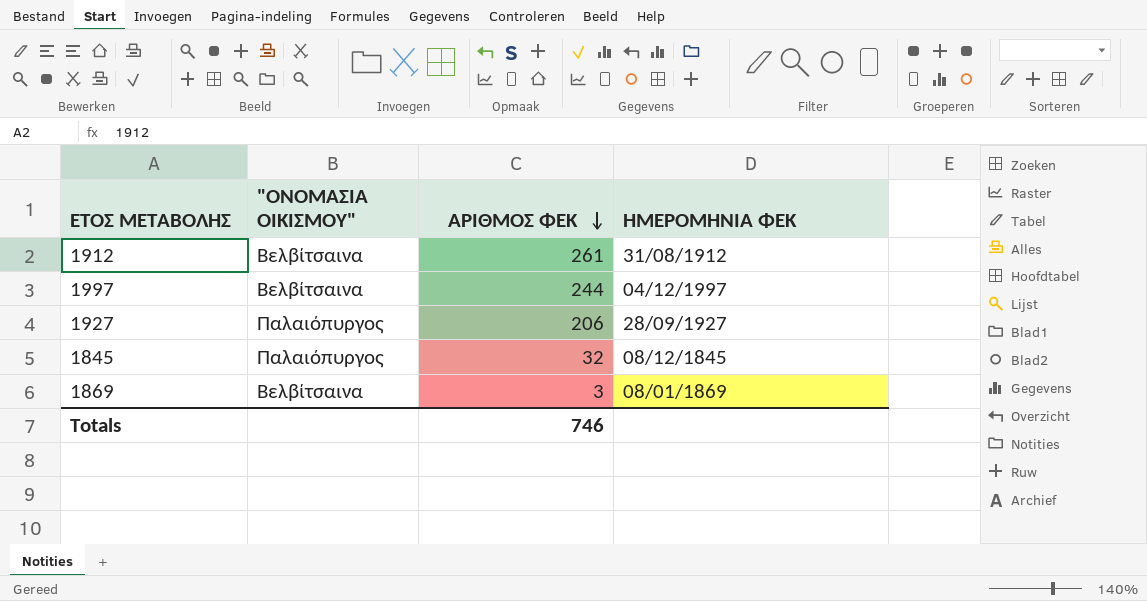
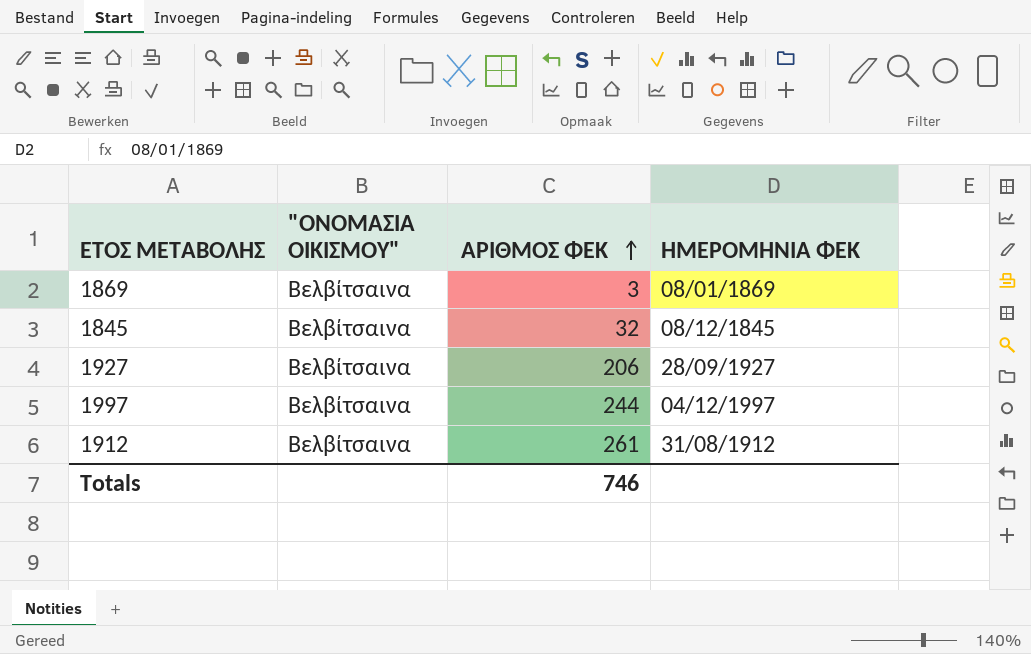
row order: ΑΡΙΘΜΟΣ ΦΕΚ descending -> ΑΡΙΘΜΟΣ ΦΕΚ ascending
1845 | "ΟΝΟΜΑΣΙΑ ΟΙΚΙΣΜΟΥ": Παλαιόπυργος -> Βελβίτσαινα
1927 | "ΟΝΟΜΑΣΙΑ ΟΙΚΙΣΜΟΥ": Παλαιόπυργος -> Βελβίτσαινα

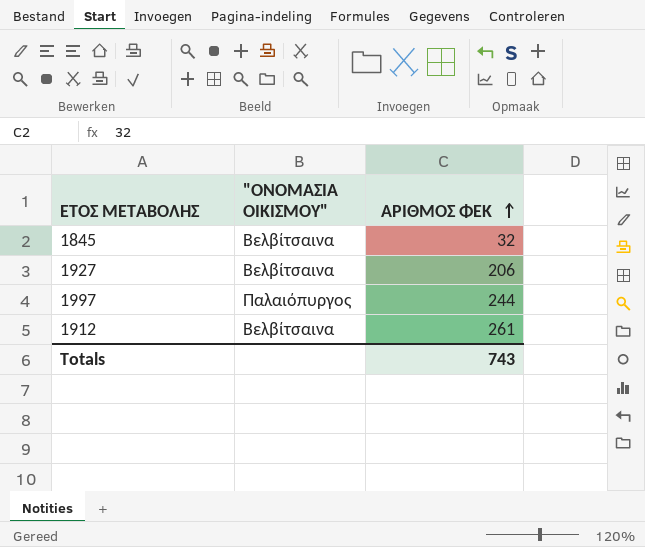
column ΗΜΕΡΟΜΗΝΙΑ ΦΕΚ | position: 4 -> none
row 1869: Βελβίτσαινα | 3 | 08/01/1869 -> none
1997 | "ΟΝΟΜΑΣΙΑ ΟΙΚΙΣΜΟΥ": Βελβίτσαινα -> Παλαιόπυργος
Totals | ΑΡΙΘΜΟΣ ΦΕΚ: 746 -> 743

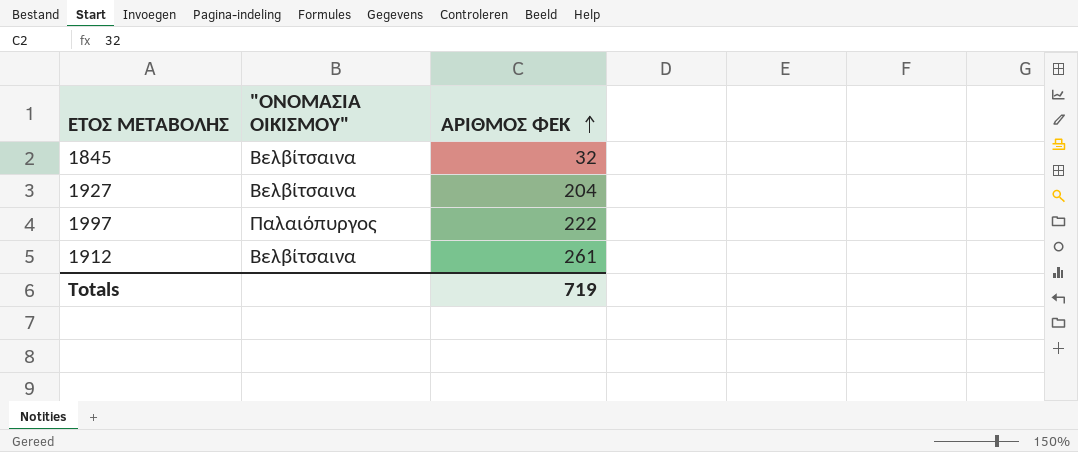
1927 | ΑΡΙΘΜΟΣ ΦΕΚ: 206 -> 204
1997 | ΑΡΙΘΜΟΣ ΦΕΚ: 244 -> 222
Totals | ΑΡΙΘΜΟΣ ΦΕΚ: 743 -> 719

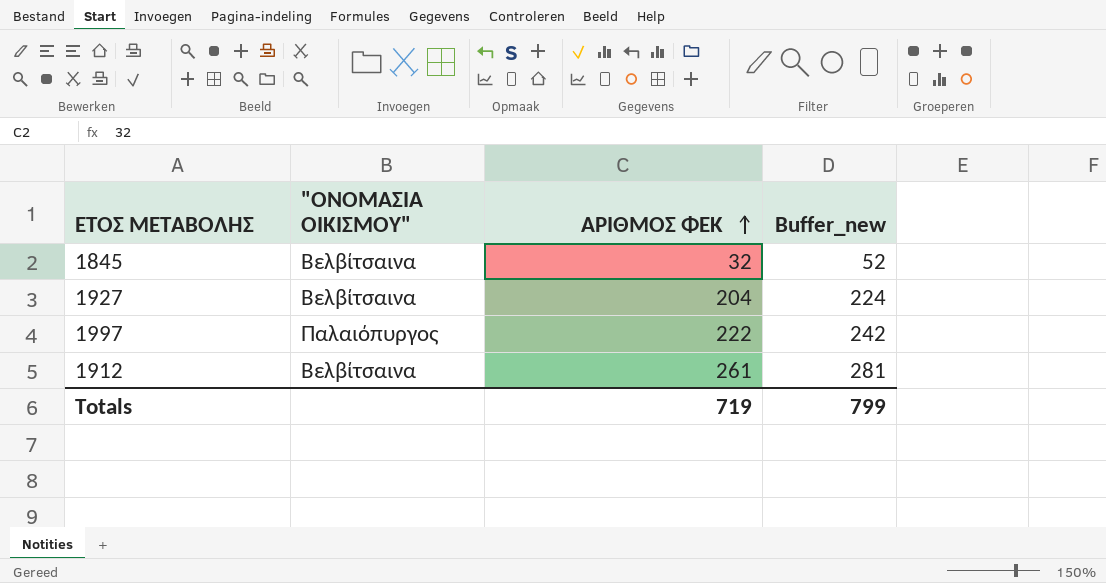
column Buffer_new | formula: none -> [ΑΡΙΘΜΟΣ ΦΕΚ] + 20

